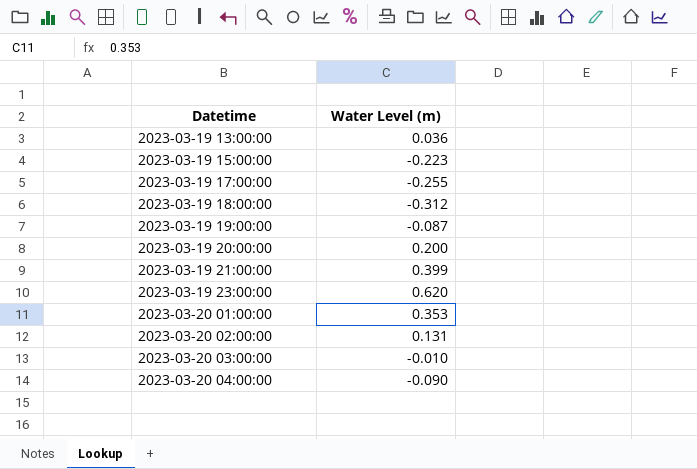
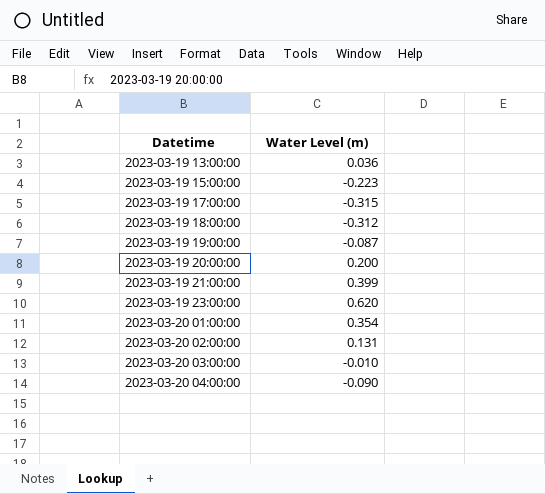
2023-03-19 17:00:00 | Water Level (m): -0.255 -> -0.315
2023-03-20 01:00:00 | Water Level (m): 0.353 -> 0.354

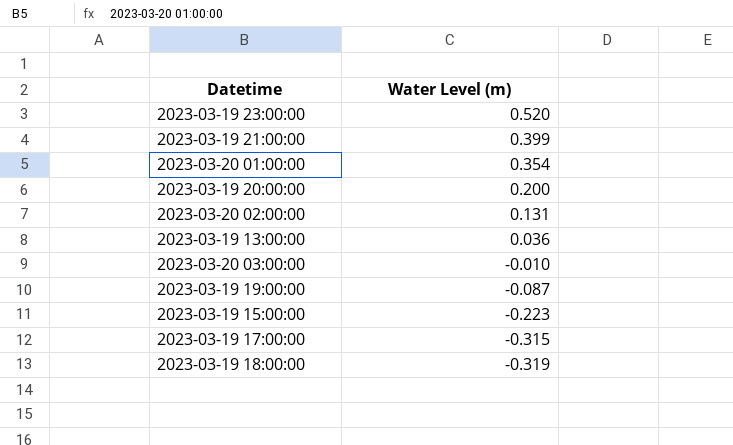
row order: Datetime ascending -> Water Level (m) descending
row 2023-03-20 04:00:00: -0.090 -> none
2023-03-19 23:00:00 | Water Level (m): 0.620 -> 0.520
2023-03-19 18:00:00 | Water Level (m): -0.312 -> -0.319

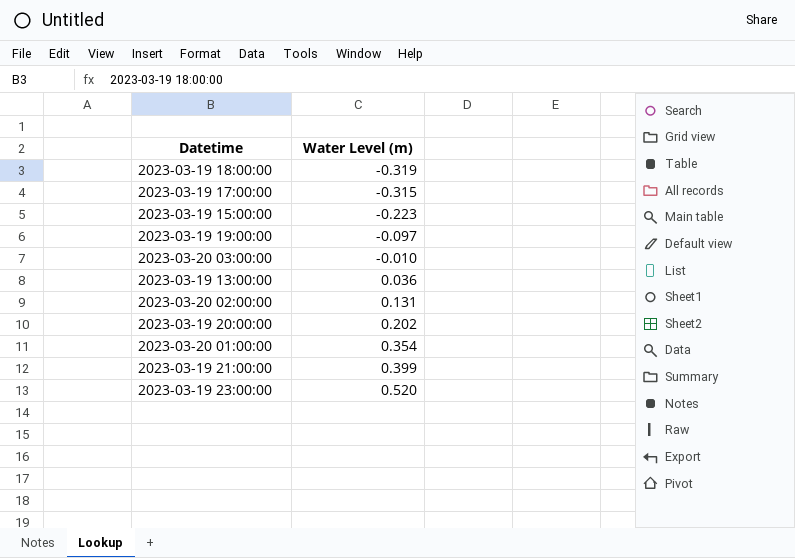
row order: Water Level (m) descending -> Water Level (m) ascending
2023-03-19 19:00:00 | Water Level (m): -0.087 -> -0.097
2023-03-19 20:00:00 | Water Level (m): 0.200 -> 0.202

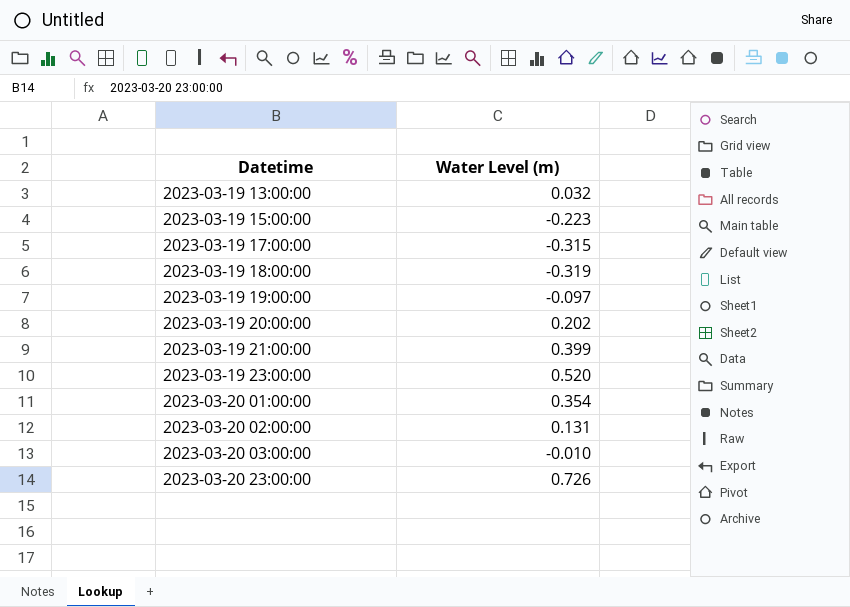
row order: Water Level (m) ascending -> Datetime ascending
2023-03-19 13:00:00 | Water Level (m): 0.036 -> 0.032
row 2023-03-20 23:00:00: none -> 0.726

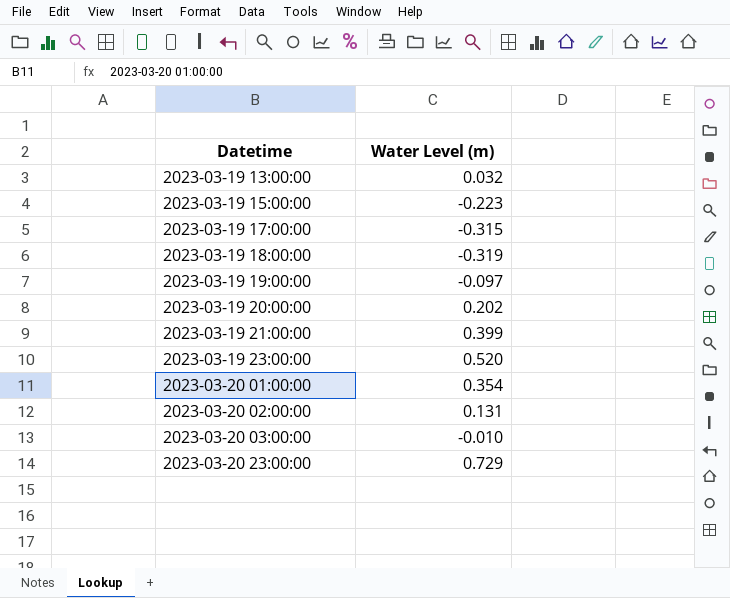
2023-03-20 23:00:00 | Water Level (m): 0.726 -> 0.729

